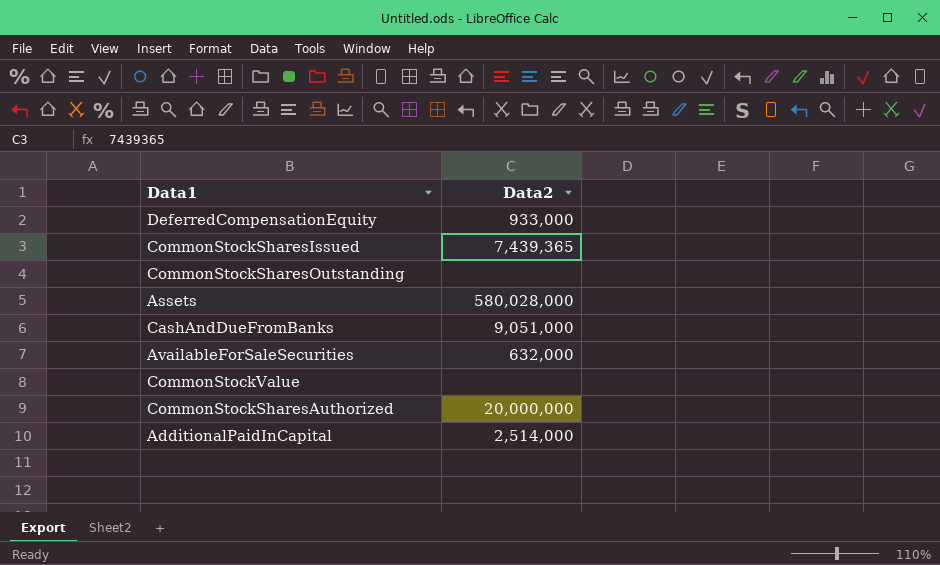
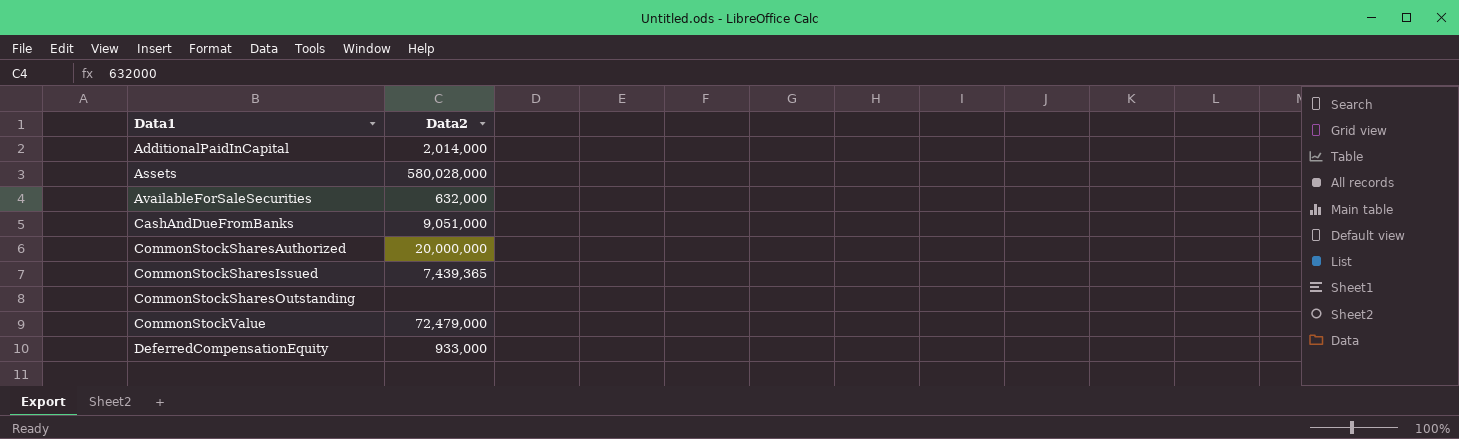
row order: none -> Data1 ascending
AdditionalPaidInCapital | Data2: 2,514,000 -> 2,014,000
CommonStockValue | Data2: none -> 72,479,000

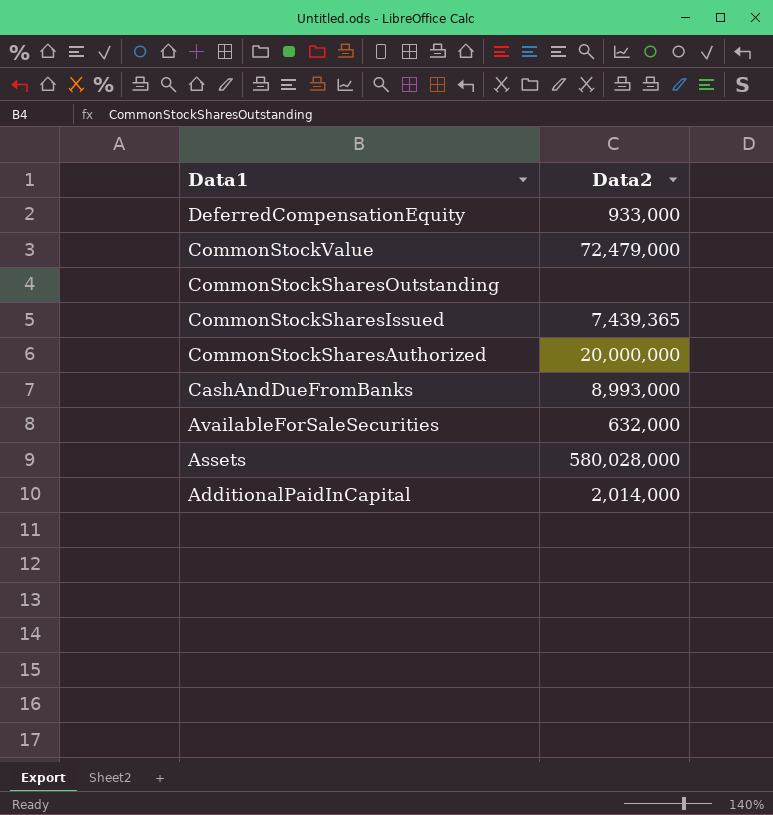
row order: Data1 ascending -> Data1 descending
CashAndDueFromBanks | Data2: 9,051,000 -> 8,993,000

